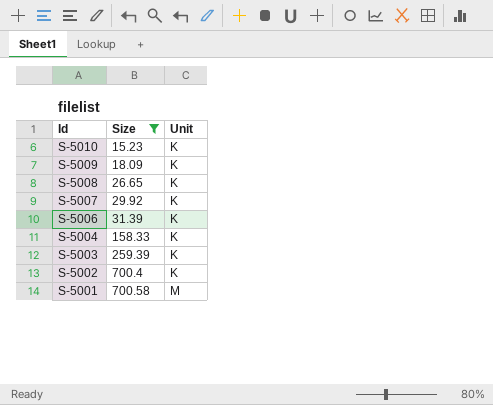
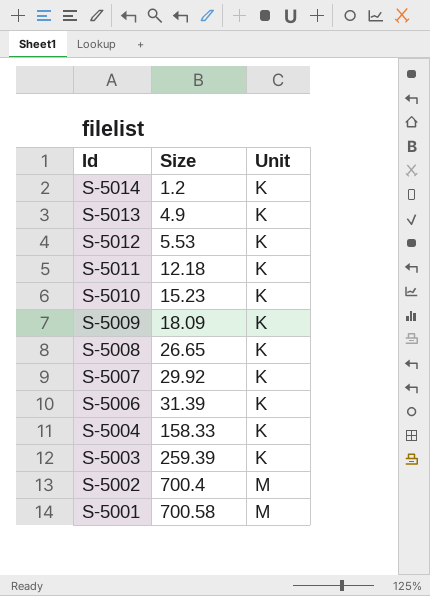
filter: Size >= 15.23 -> none
S-5002 | Unit: K -> M

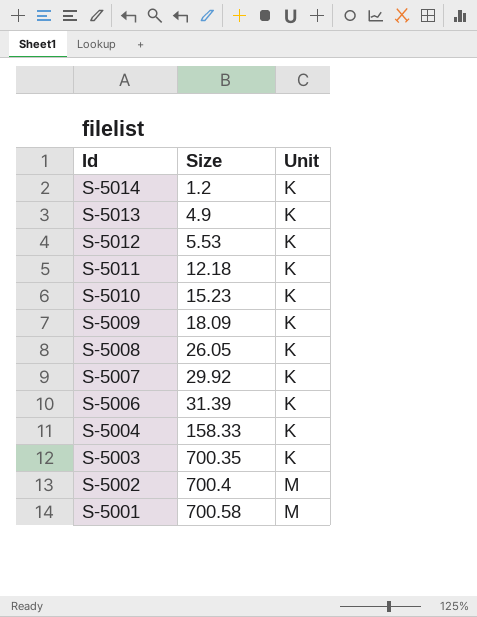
S-5008 | Size: 26.65 -> 26.05
S-5003 | Size: 259.39 -> 700.35

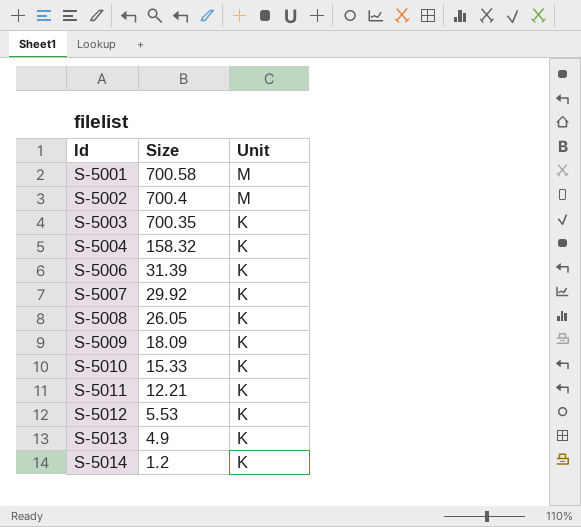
row order: Id descending -> Id ascending
S-5004 | Size: 158.33 -> 158.32
S-5010 | Size: 15.23 -> 15.33
S-5011 | Size: 12.18 -> 12.21

